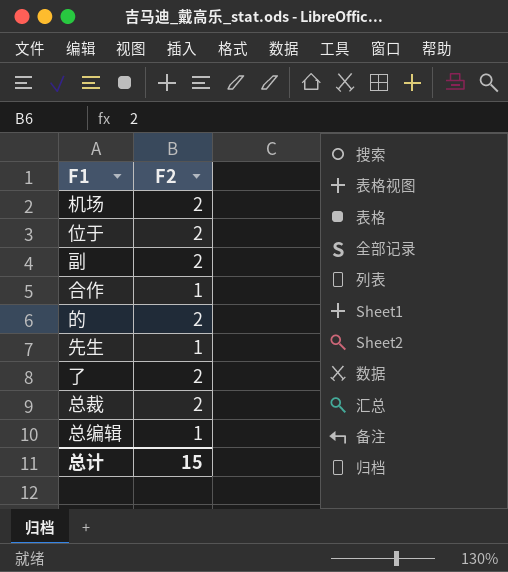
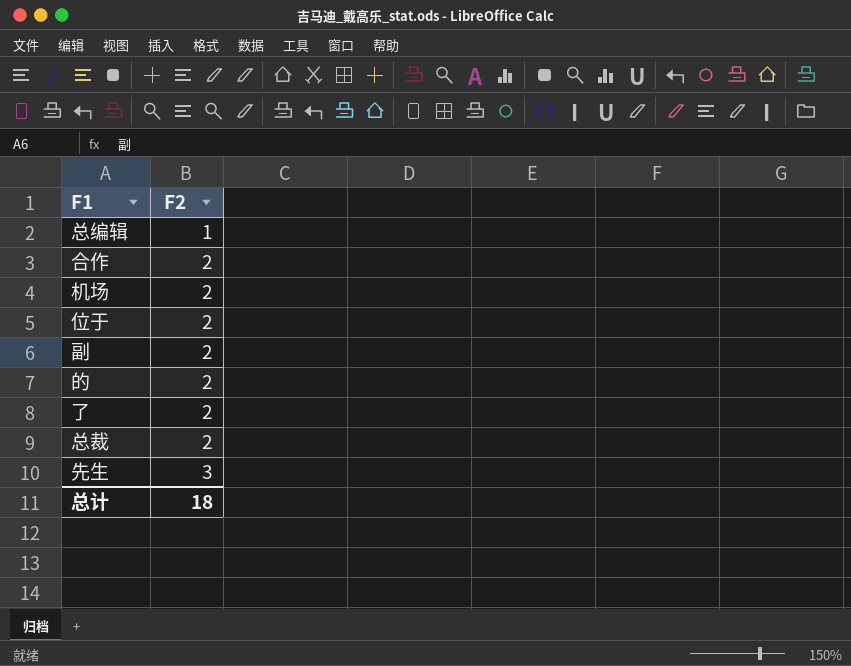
row order: none -> F2 ascending
合作 | F2: 1 -> 2
先生 | F2: 1 -> 3
总计 | F2: 15 -> 18

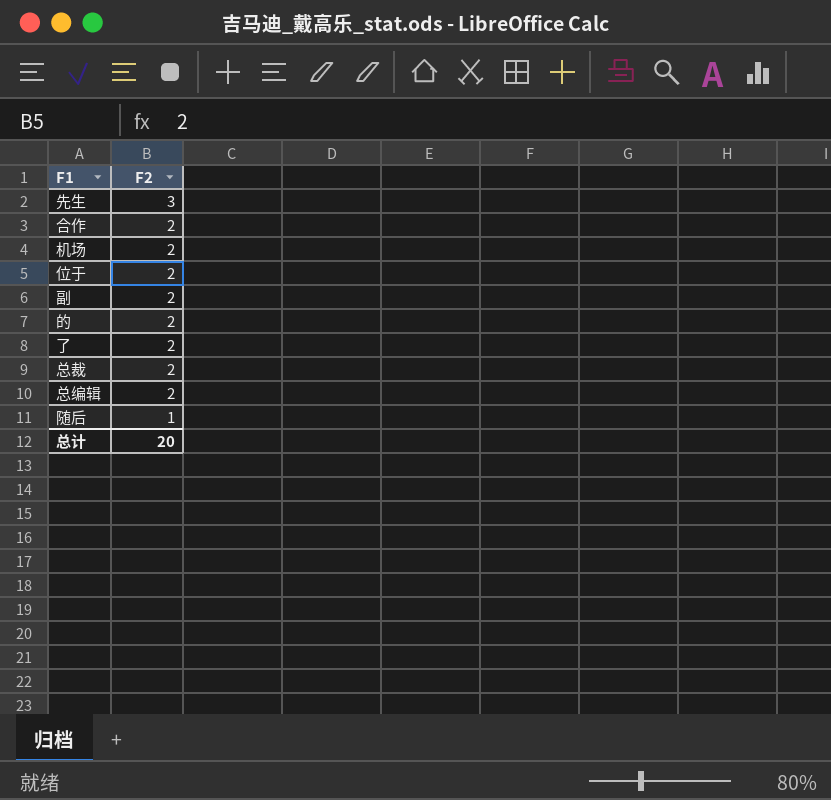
row order: F2 ascending -> F2 descending
总编辑 | F2: 1 -> 2
row 随后: none -> 1
总计 | F2: 18 -> 20

